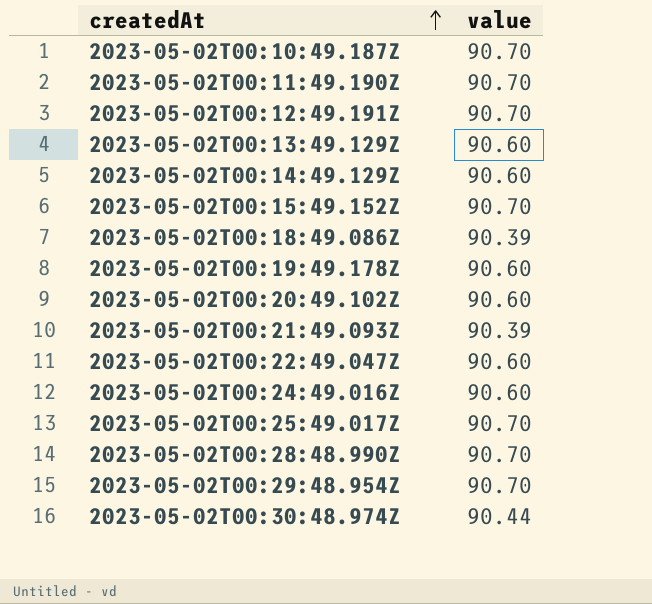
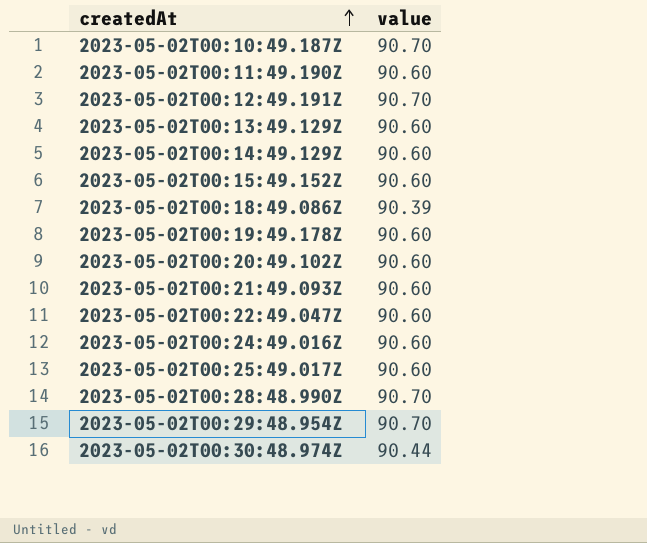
2023-05-02T00:11:49.190Z | value: 90.70 -> 90.60
2023-05-02T00:15:49.152Z | value: 90.70 -> 90.60
2023-05-02T00:21:49.093Z | value: 90.39 -> 90.60
2023-05-02T00:25:49.017Z | value: 90.70 -> 90.60

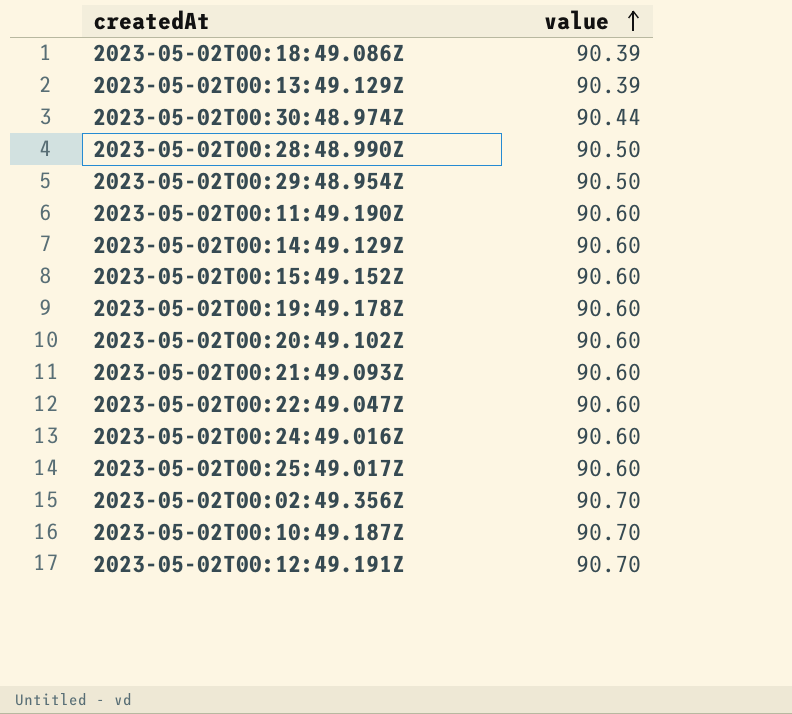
row order: createdAt ascending -> value ascending
2023-05-02T00:13:49.129Z | value: 90.60 -> 90.39
2023-05-02T00:28:48.990Z | value: 90.70 -> 90.50
2023-05-02T00:29:48.954Z | value: 90.70 -> 90.50
row 2023-05-02T00:02:49.356Z: none -> 90.70

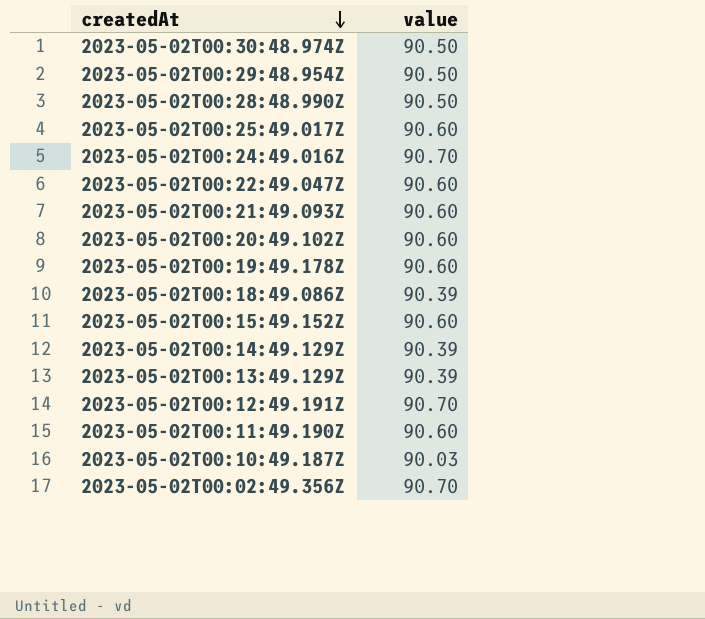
row order: value ascending -> createdAt descending
2023-05-02T00:30:48.974Z | value: 90.44 -> 90.50
2023-05-02T00:24:49.016Z | value: 90.60 -> 90.70
2023-05-02T00:14:49.129Z | value: 90.60 -> 90.39
2023-05-02T00:10:49.187Z | value: 90.70 -> 90.03

